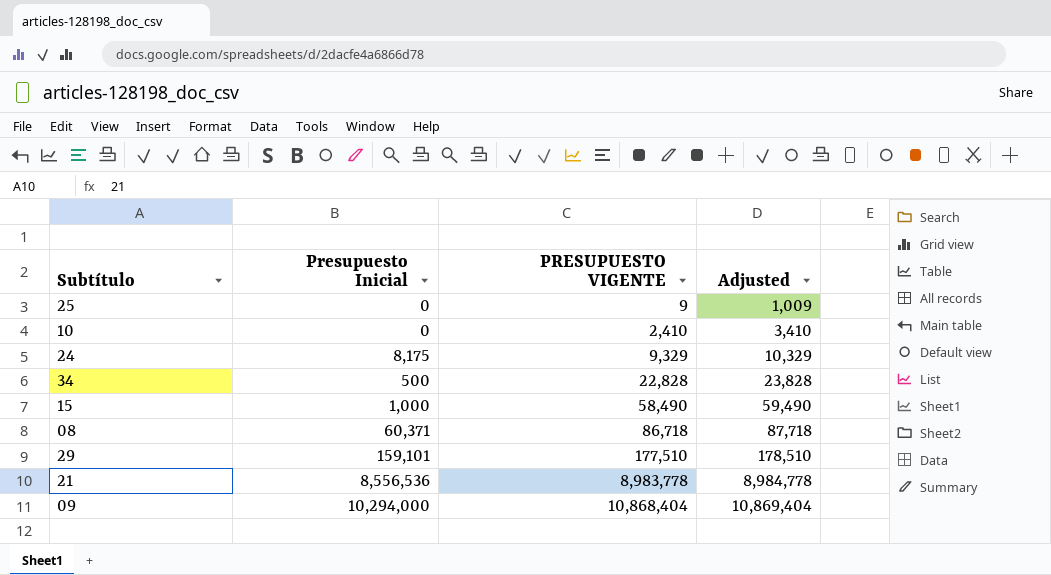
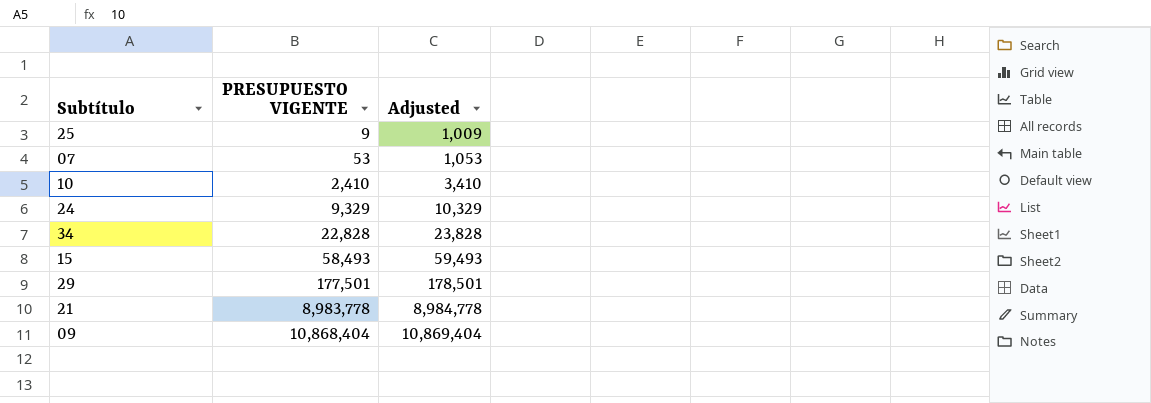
column Presupuesto Inicial | position: 2 -> none
row 08: 60,371 | 86,718 | 87,718 -> none
row 07: none -> 53 | 1,053
15 | PRESUPUESTO VIGENTE: 58,490 -> 58,493
15 | Adjusted: 59,490 -> 59,493
29 | PRESUPUESTO VIGENTE: 177,510 -> 177,501
29 | Adjusted: 178,510 -> 178,501

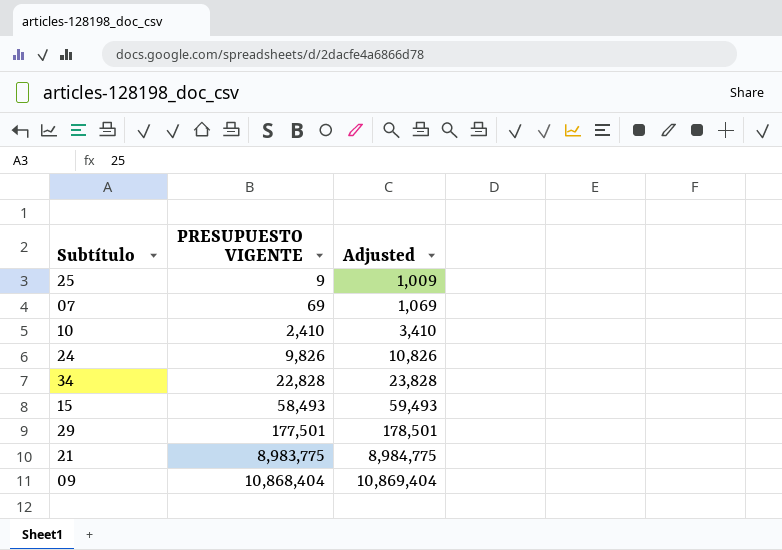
07 | PRESUPUESTO VIGENTE: 53 -> 69
07 | Adjusted: 1,053 -> 1,069
24 | PRESUPUESTO VIGENTE: 9,329 -> 9,826
24 | Adjusted: 10,329 -> 10,826
21 | PRESUPUESTO VIGENTE: 8,983,778 -> 8,983,775
21 | Adjusted: 8,984,778 -> 8,984,775

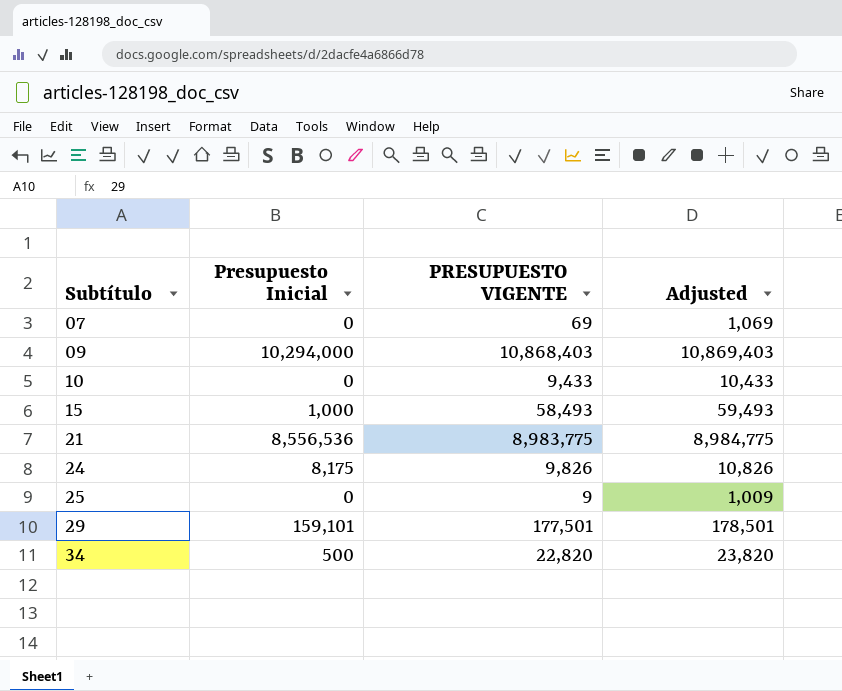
row order: PRESUPUESTO VIGENTE ascending -> Subtítulo ascending
column Presupuesto Inicial | position: none -> 2
09 | PRESUPUESTO VIGENTE: 10,868,404 -> 10,868,403
09 | Adjusted: 10,869,404 -> 10,869,403
10 | PRESUPUESTO VIGENTE: 2,410 -> 9,433
10 | Adjusted: 3,410 -> 10,433
34 | PRESUPUESTO VIGENTE: 22,828 -> 22,820
34 | Adjusted: 23,828 -> 23,820

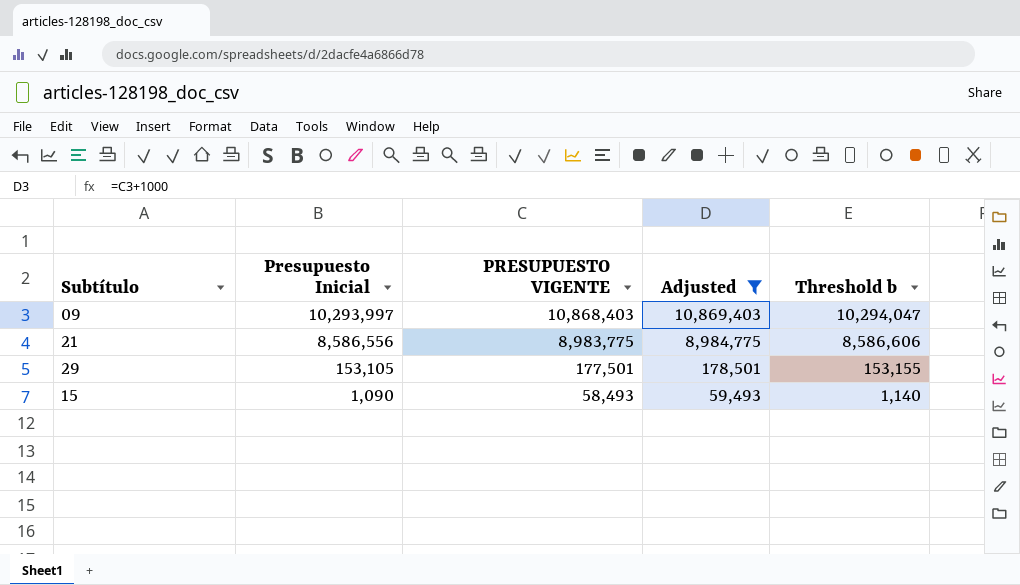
filter: none -> Adjusted >= 59,493
row order: Subtítulo ascending -> Presupuesto Inicial descending
column Threshold b | formula: none -> [Presupuesto Inicial] + 50
09 | Presupuesto Inicial: 10,294,000 -> 10,293,997
21 | Presupuesto Inicial: 8,556,536 -> 8,586,556
29 | Presupuesto Inicial: 159,101 -> 153,105
15 | Presupuesto Inicial: 1,000 -> 1,090

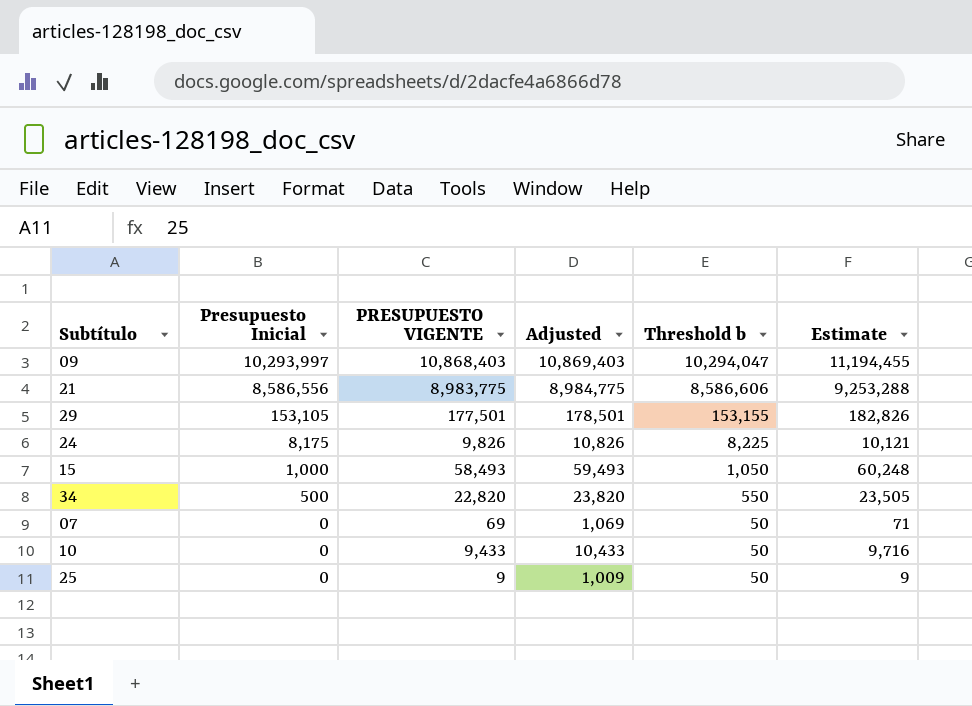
filter: Adjusted >= 59,493 -> none
column Estimate | formula: none -> [PRESUPUESTO VIGENTE] * 1.03
15 | Presupuesto Inicial: 1,090 -> 1,000
15 | Threshold b: 1,140 -> 1,050

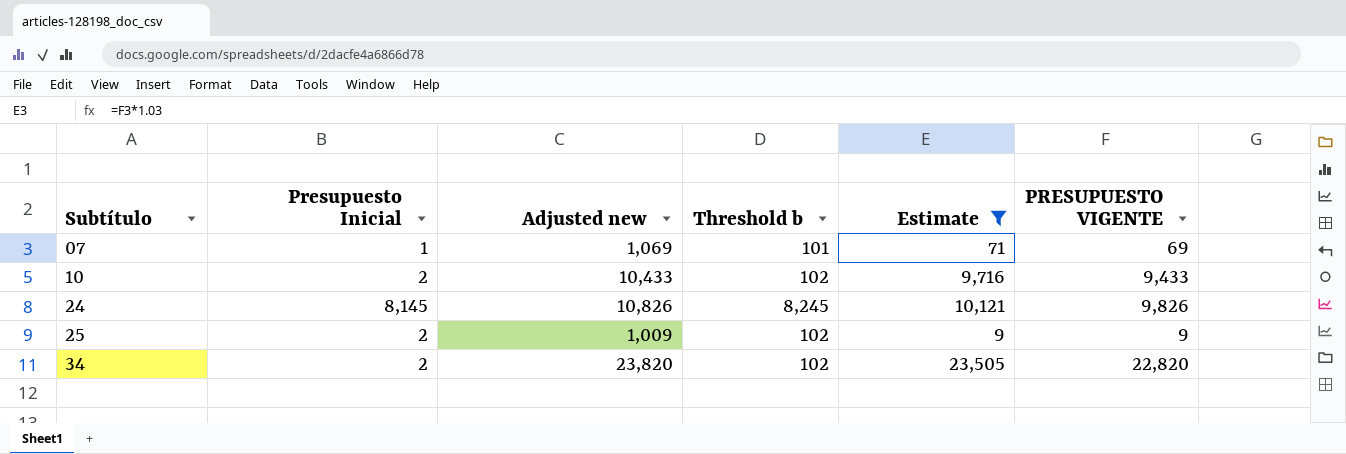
filter: none -> Estimate <= 23,505
row order: Presupuesto Inicial descending -> Subtítulo ascending
column name: Adjusted -> Adjusted new
column Threshold b | formula: [Presupuesto Inicial] + 50 -> [Presupuesto Inicial] + 100
column PRESUPUESTO VIGENTE | position: 3 -> 6
07 | Presupuesto Inicial: 0 -> 1
10 | Presupuesto Inicial: 0 -> 2
24 | Presupuesto Inicial: 8,175 -> 8,145
25 | Presupuesto Inicial: 0 -> 2
34 | Presupuesto Inicial: 500 -> 2

